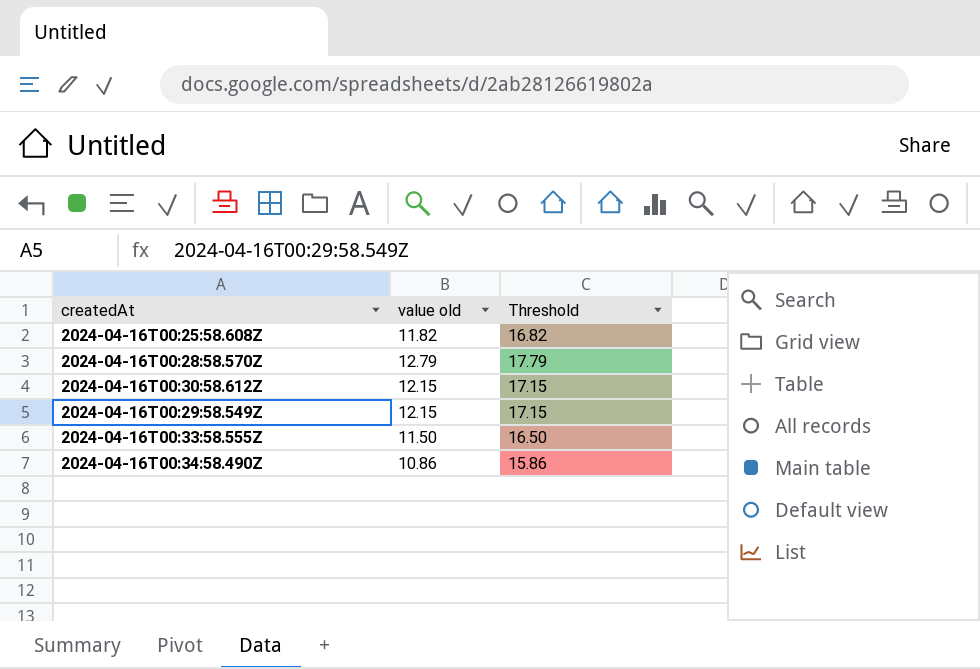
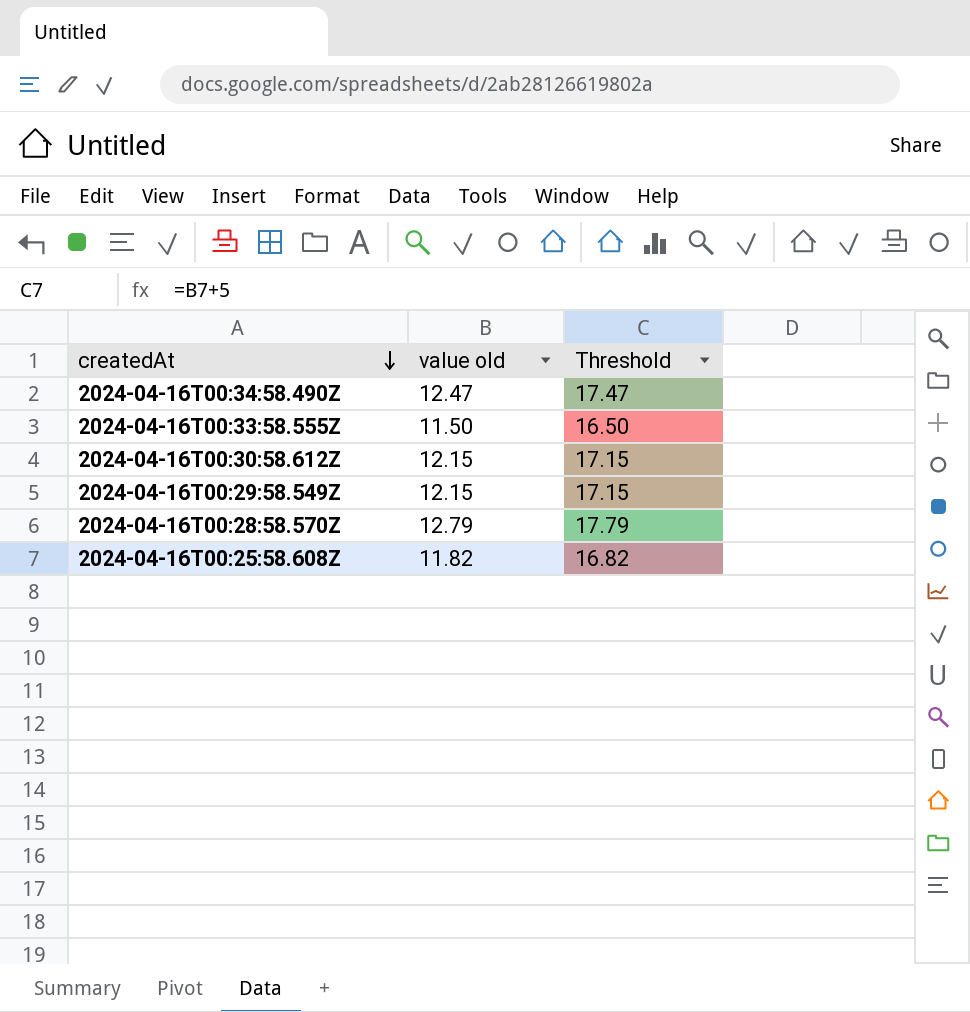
row order: none -> createdAt descending
2024-04-16T00:34:58.490Z | value old: 10.86 -> 12.47
2024-04-16T00:34:58.490Z | Threshold: 15.86 -> 17.47

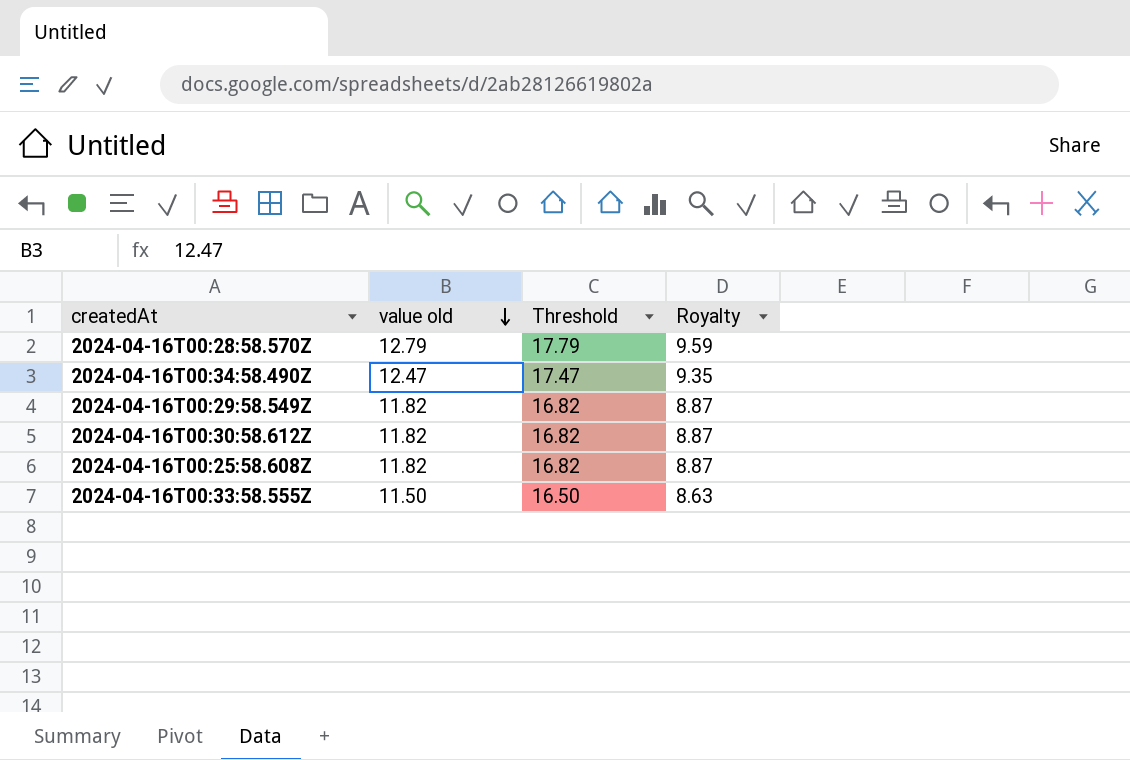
row order: createdAt descending -> value old descending
column Royalty | formula: none -> [value old] * 0.75
2024-04-16T00:29:58.549Z | value old: 12.15 -> 11.82
2024-04-16T00:29:58.549Z | Threshold: 17.15 -> 16.82
2024-04-16T00:30:58.612Z | value old: 12.15 -> 11.82
2024-04-16T00:30:58.612Z | Threshold: 17.15 -> 16.82

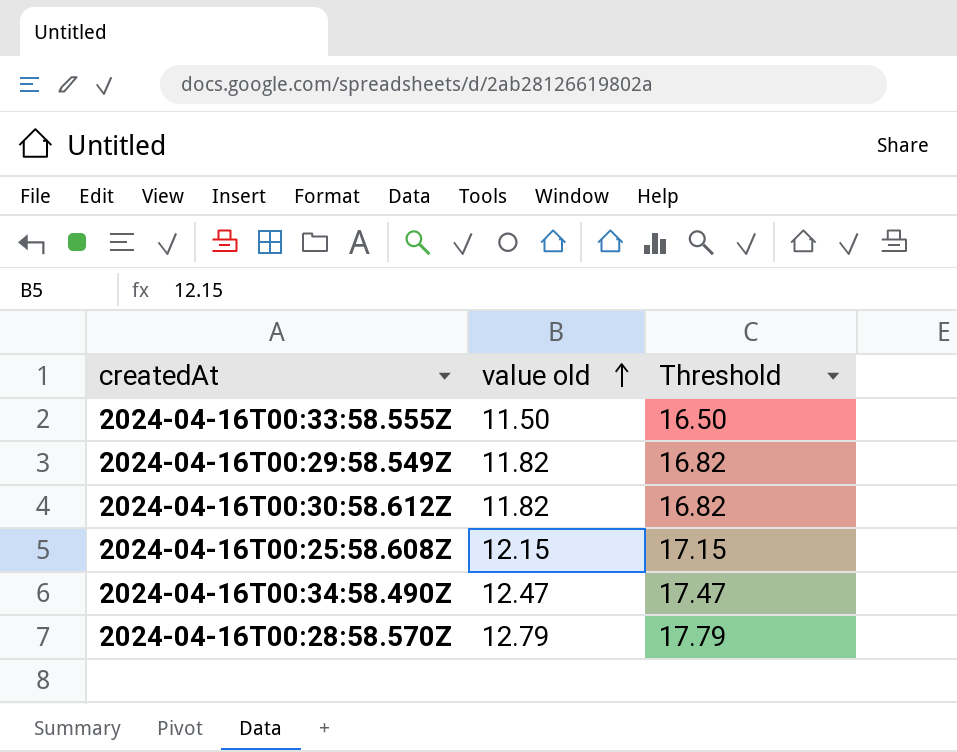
row order: value old descending -> value old ascending
column Royalty | formula: [value old] * 0.75 -> none
2024-04-16T00:25:58.608Z | value old: 11.82 -> 12.15
2024-04-16T00:25:58.608Z | Threshold: 16.82 -> 17.15

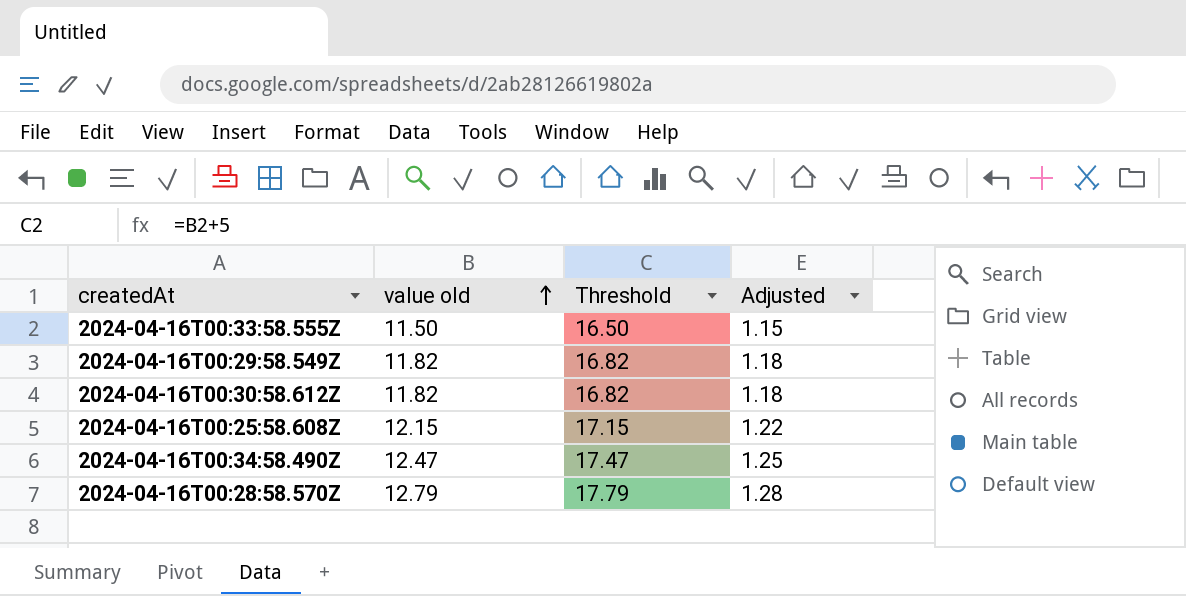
column Adjusted | formula: none -> [value old] * 0.1

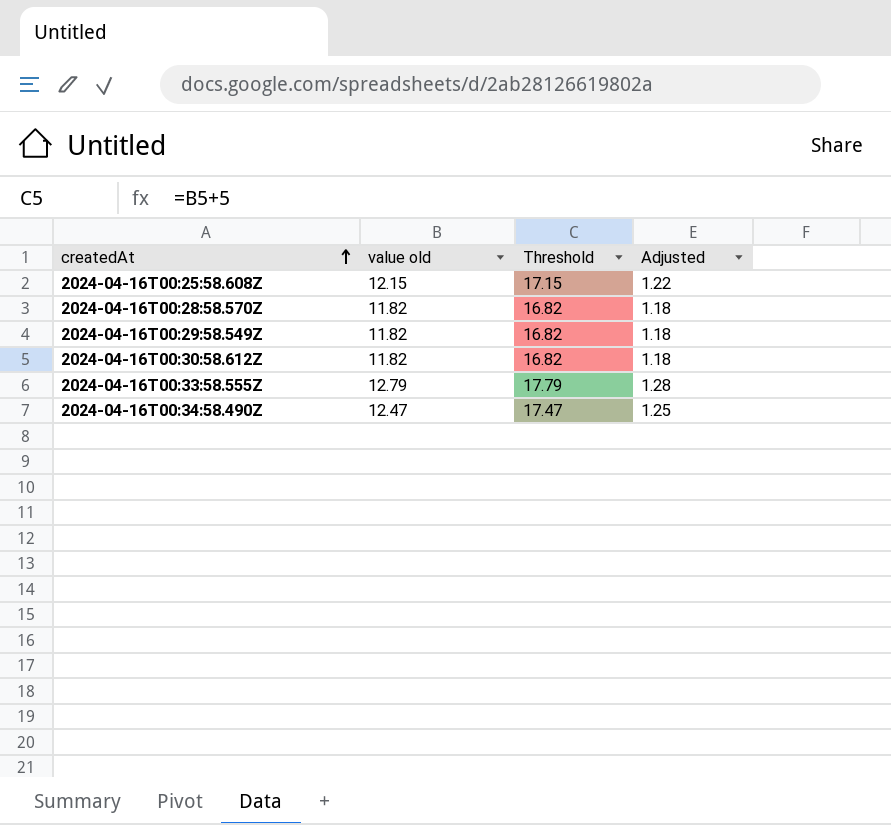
row order: value old ascending -> createdAt ascending
2024-04-16T00:28:58.570Z | value old: 12.79 -> 11.82
2024-04-16T00:28:58.570Z | Threshold: 17.79 -> 16.82
2024-04-16T00:28:58.570Z | Adjusted: 1.28 -> 1.18
2024-04-16T00:33:58.555Z | value old: 11.50 -> 12.79
2024-04-16T00:33:58.555Z | Threshold: 16.50 -> 17.79
2024-04-16T00:33:58.555Z | Adjusted: 1.15 -> 1.28

